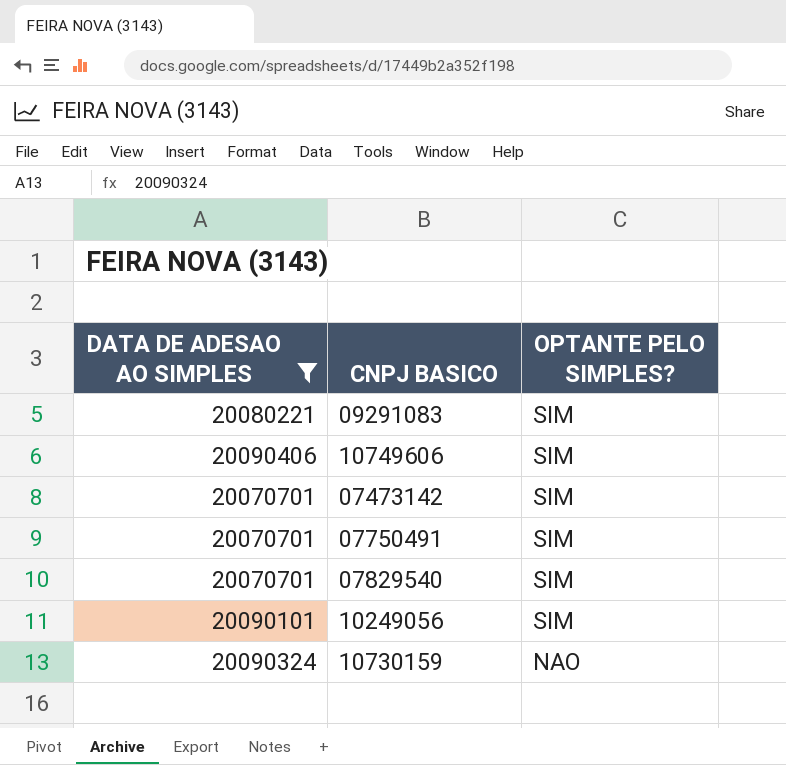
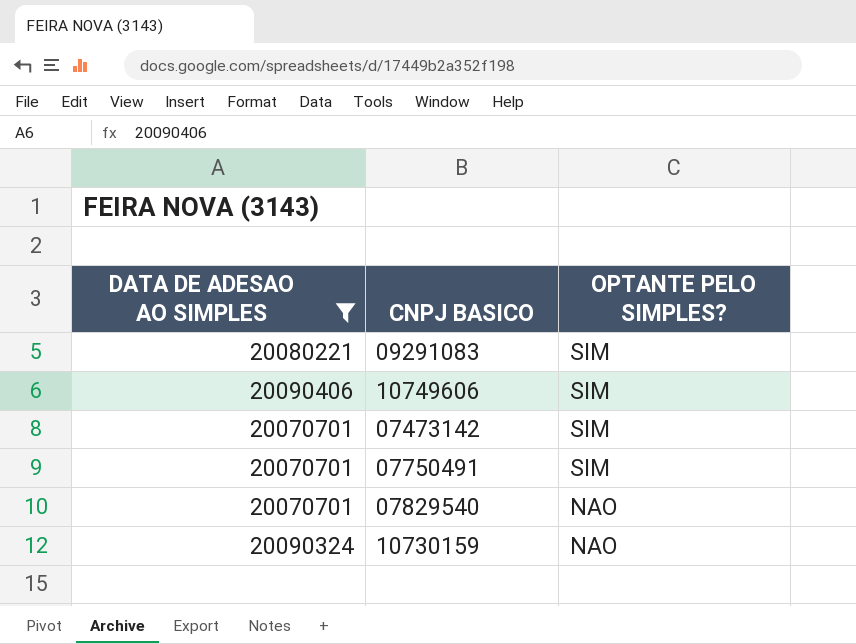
row 10249056: 20090101 | SIM -> none
07829540 | OPTANTE PELO SIMPLES?: SIM -> NAO

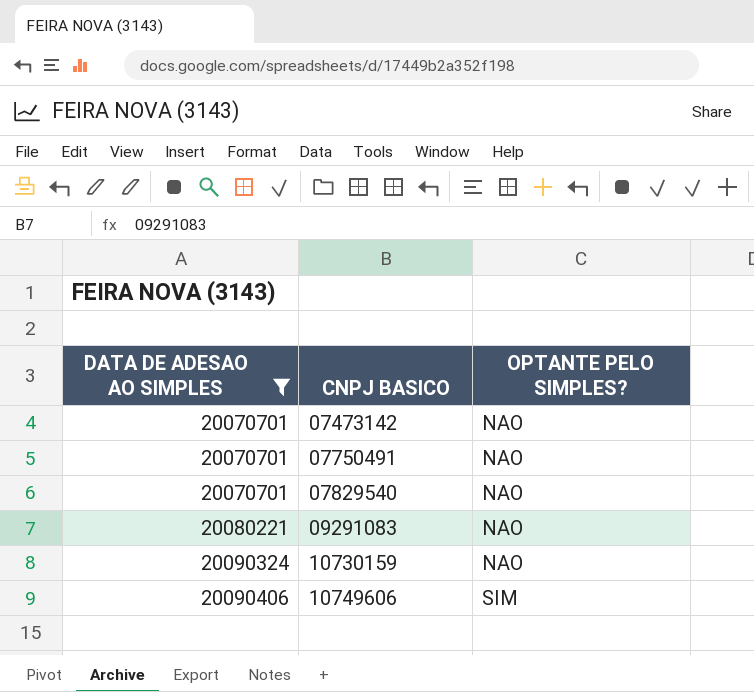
row order: OPTANTE PELO SIMPLES? descending -> DATA DE ADESAO AO SIMPLES ascending
07473142 | OPTANTE PELO SIMPLES?: SIM -> NAO
07750491 | OPTANTE PELO SIMPLES?: SIM -> NAO
09291083 | OPTANTE PELO SIMPLES?: SIM -> NAO

